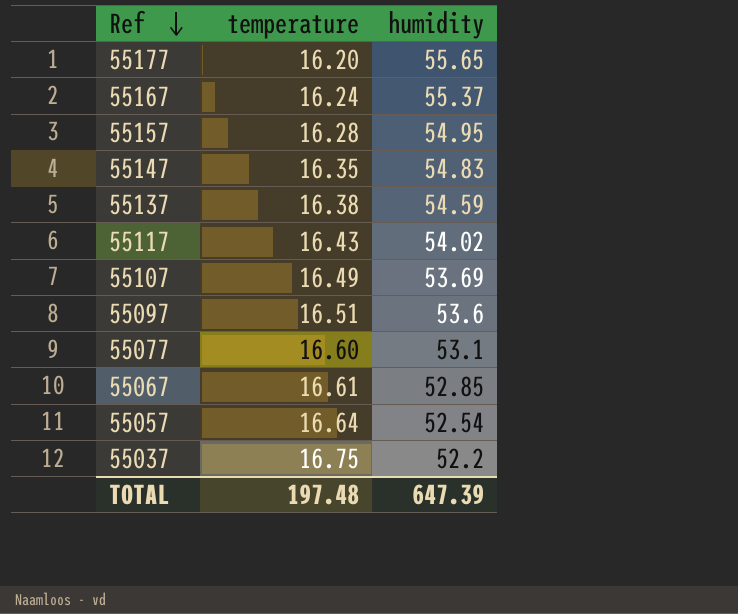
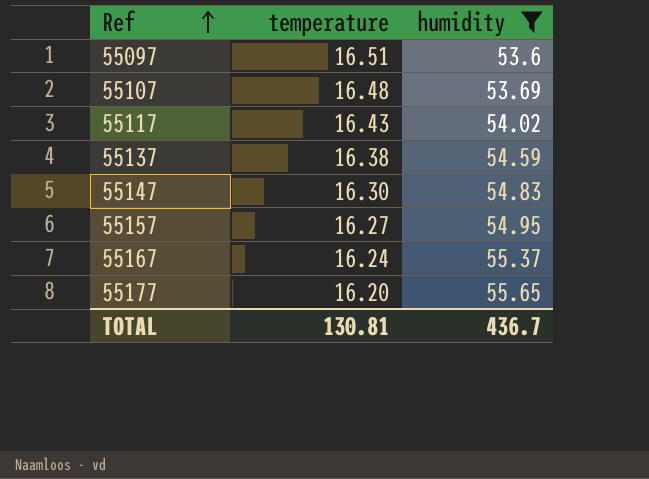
filter: none -> humidity >= 53.6
row order: Ref descending -> Ref ascending
55107 | temperature: 16.49 -> 16.48
55147 | temperature: 16.35 -> 16.30
55157 | temperature: 16.28 -> 16.27
TOTAL | temperature: 197.48 -> 130.81
TOTAL | humidity: 647.39 -> 436.7

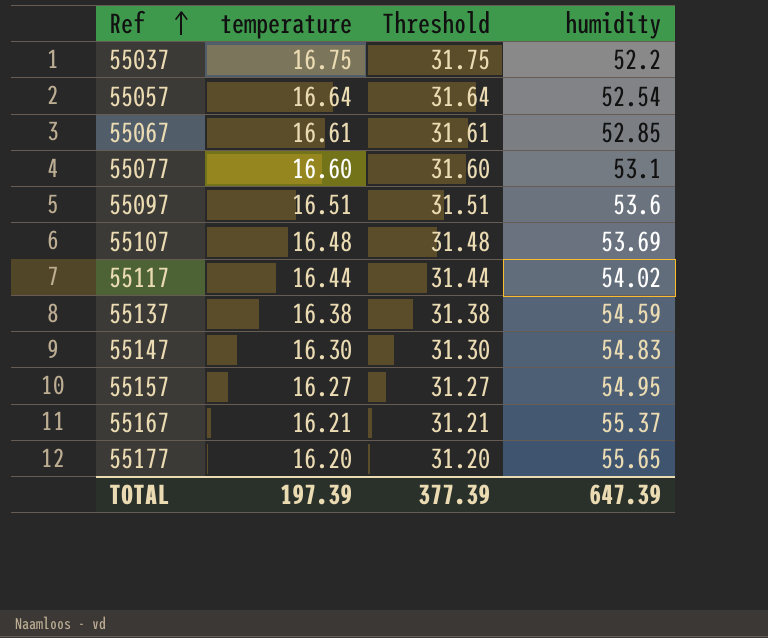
filter: humidity >= 53.6 -> none
column Threshold | formula: none -> [temperature] + 15
55117 | temperature: 16.43 -> 16.44
55167 | temperature: 16.24 -> 16.21
TOTAL | temperature: 130.81 -> 197.39
TOTAL | humidity: 436.7 -> 647.39

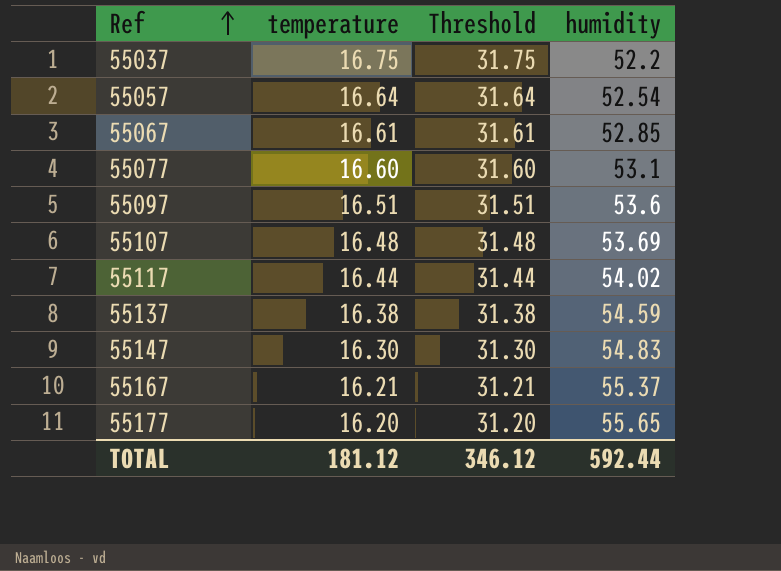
row 55157: 16.27 | 31.27 | 54.95 -> none
TOTAL | temperature: 197.39 -> 181.12
TOTAL | Threshold: 377.39 -> 346.12
TOTAL | humidity: 647.39 -> 592.44

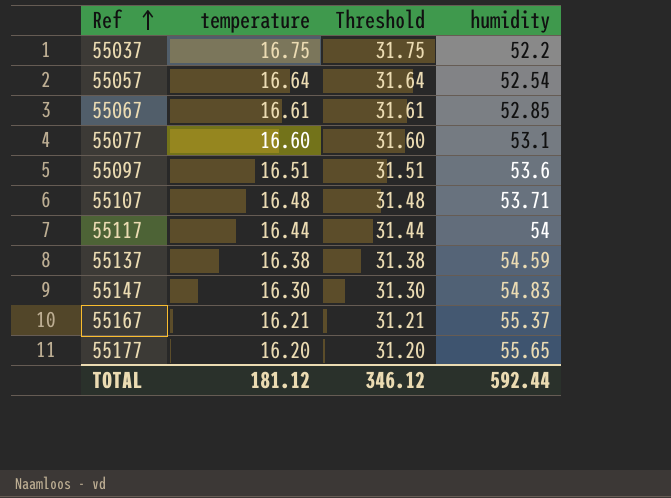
55107 | humidity: 53.69 -> 53.71
55117 | humidity: 54.02 -> 54

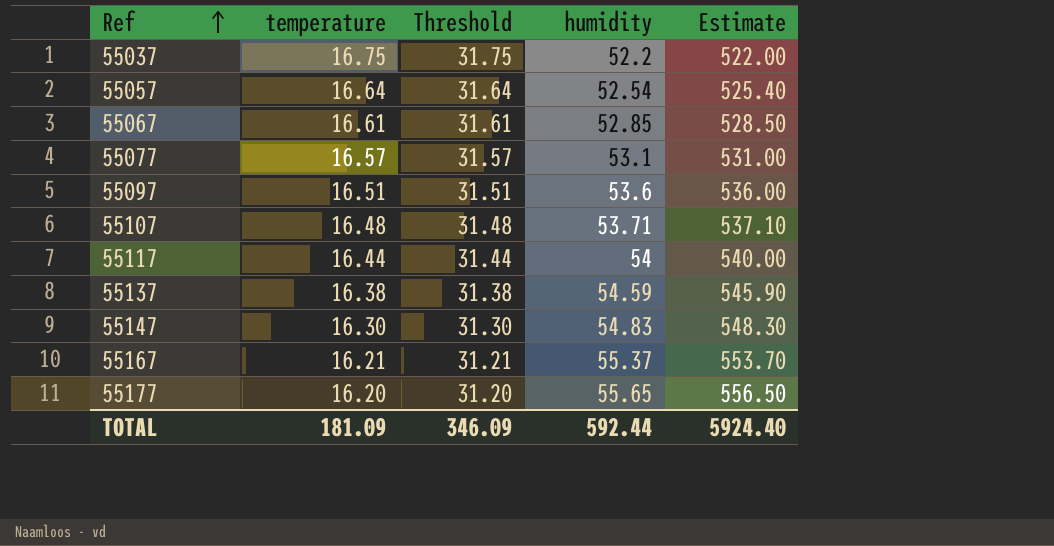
column Estimate | formula: none -> [humidity] * 10
55077 | temperature: 16.60 -> 16.57
55077 | Threshold: 31.60 -> 31.57
TOTAL | temperature: 181.12 -> 181.09
TOTAL | Threshold: 346.12 -> 346.09

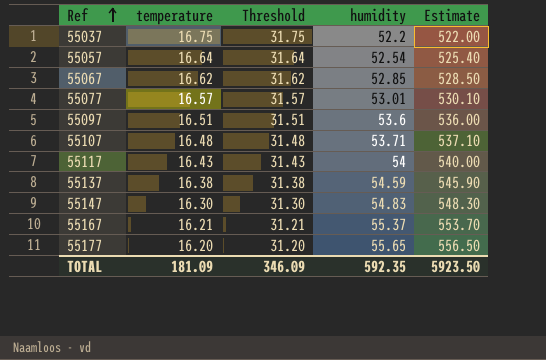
55067 | temperature: 16.61 -> 16.62
55067 | Threshold: 31.61 -> 31.62
55077 | humidity: 53.1 -> 53.01
55077 | Estimate: 531.00 -> 530.10
55117 | temperature: 16.44 -> 16.43
55117 | Threshold: 31.44 -> 31.43
TOTAL | humidity: 592.44 -> 592.35
TOTAL | Estimate: 5924.40 -> 5923.50

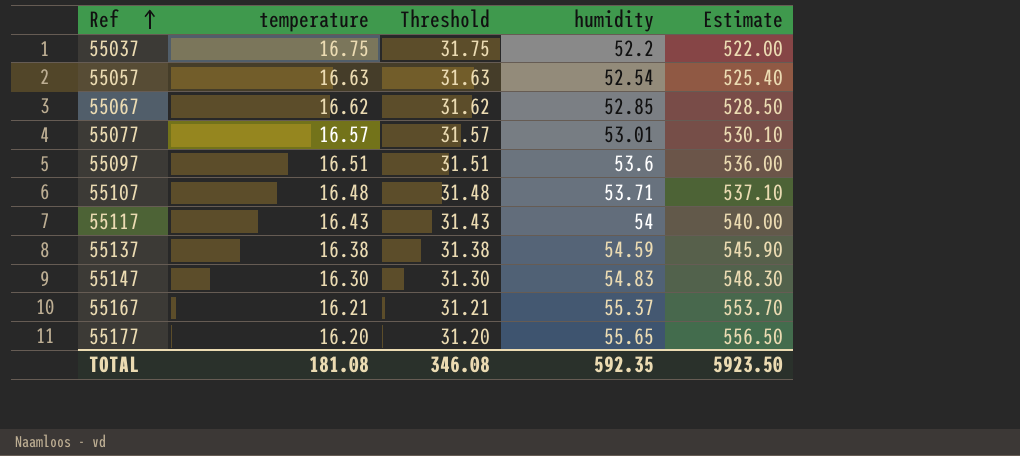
55057 | temperature: 16.64 -> 16.63
55057 | Threshold: 31.64 -> 31.63
TOTAL | temperature: 181.09 -> 181.08
TOTAL | Threshold: 346.09 -> 346.08

